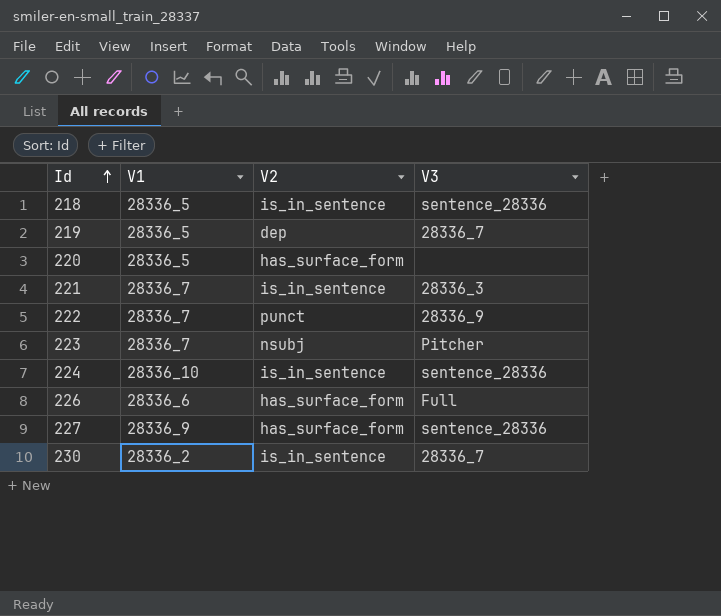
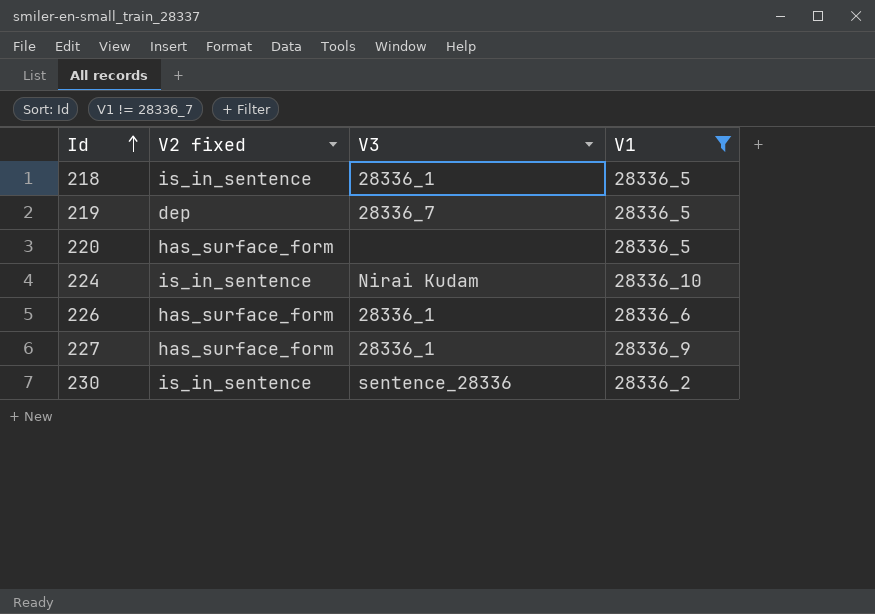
filter: none -> V1 != 28336_7
column name: V2 -> V2 fixed
column V1 | position: 2 -> 4
218 | V3: sentence_28336 -> 28336_1
224 | V3: sentence_28336 -> Nirai Kudam
226 | V3: Full -> 28336_1
227 | V3: sentence_28336 -> 28336_1
230 | V3: 28336_7 -> sentence_28336

